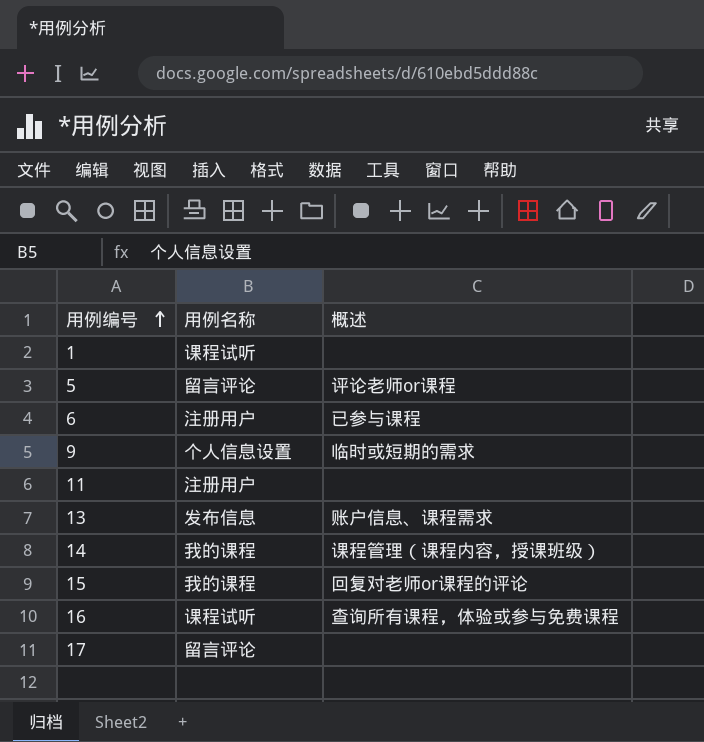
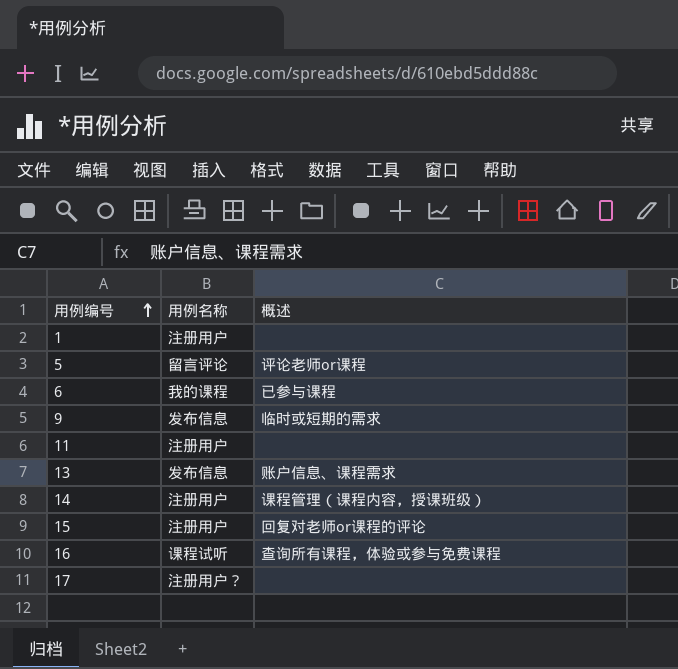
1 | 用例名称: 课程试听 -> 注册用户
6 | 用例名称: 注册用户 -> 我的课程
9 | 用例名称: 个人信息设置 -> 发布信息
14 | 用例名称: 我的课程 -> 注册用户
15 | 用例名称: 我的课程 -> 注册用户
17 | 用例名称: 留言评论 -> 注册用户？

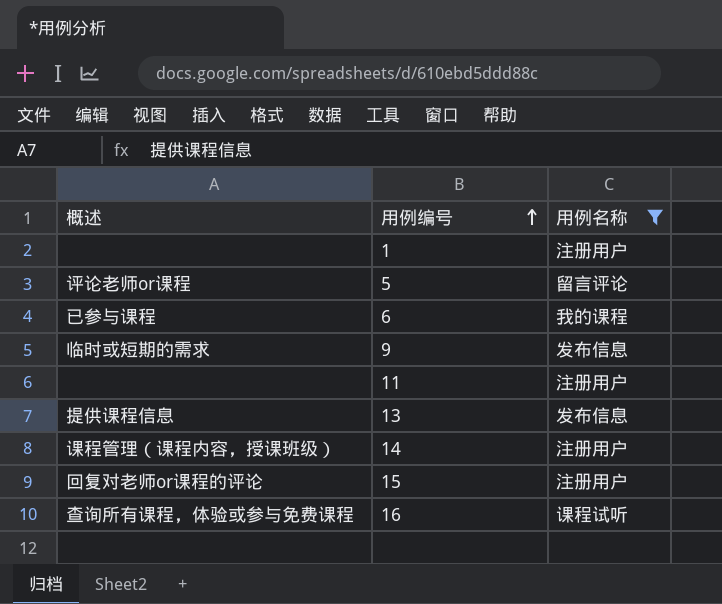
filter: none -> 用例名称 != 注册用户？
column 概述 | position: 3 -> 1
13 | 概述: 账户信息、课程需求 -> 提供课程信息

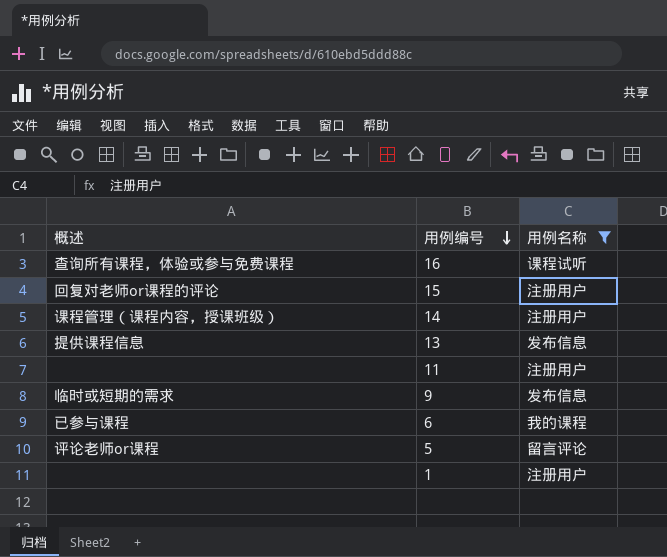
row order: 用例编号 ascending -> 用例编号 descending

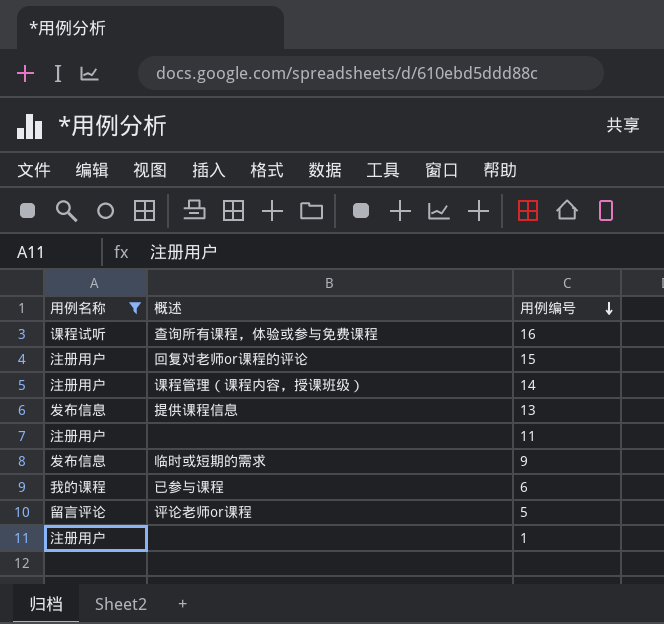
column 用例名称 | position: 3 -> 1

